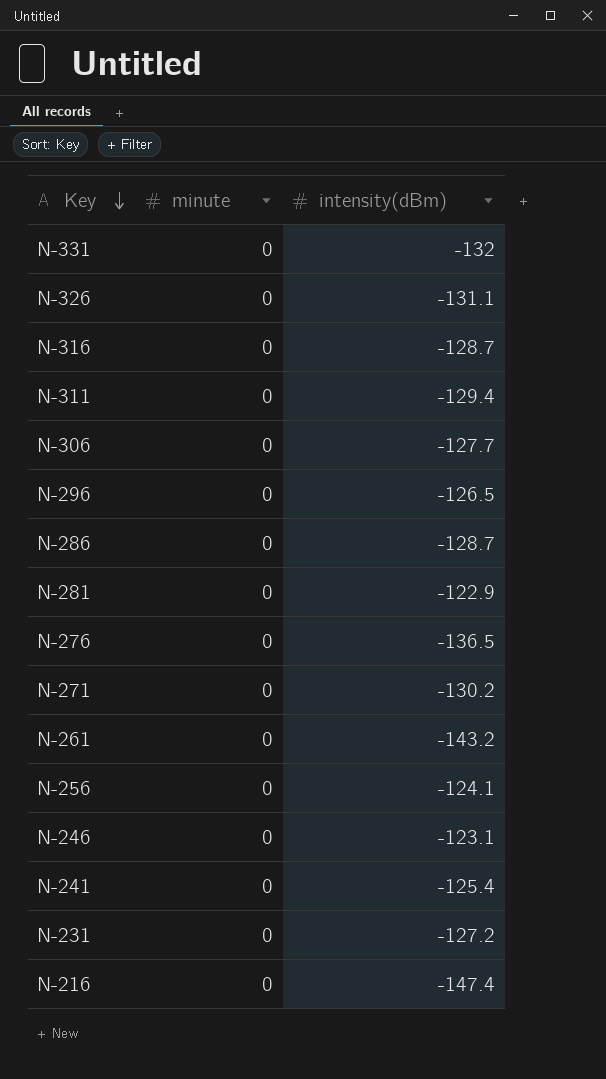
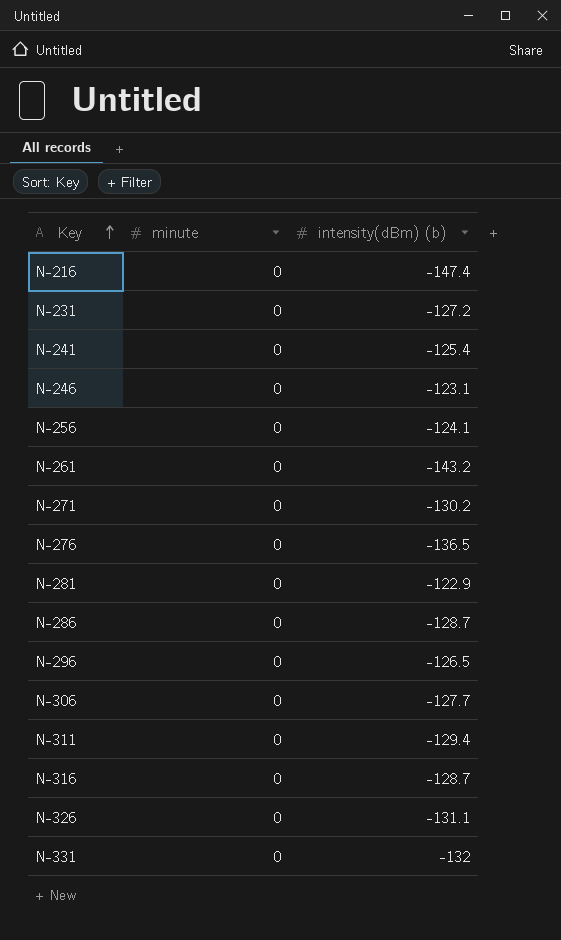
row order: Key descending -> Key ascending
column name: intensity(dBm) -> intensity(dBm) (b)

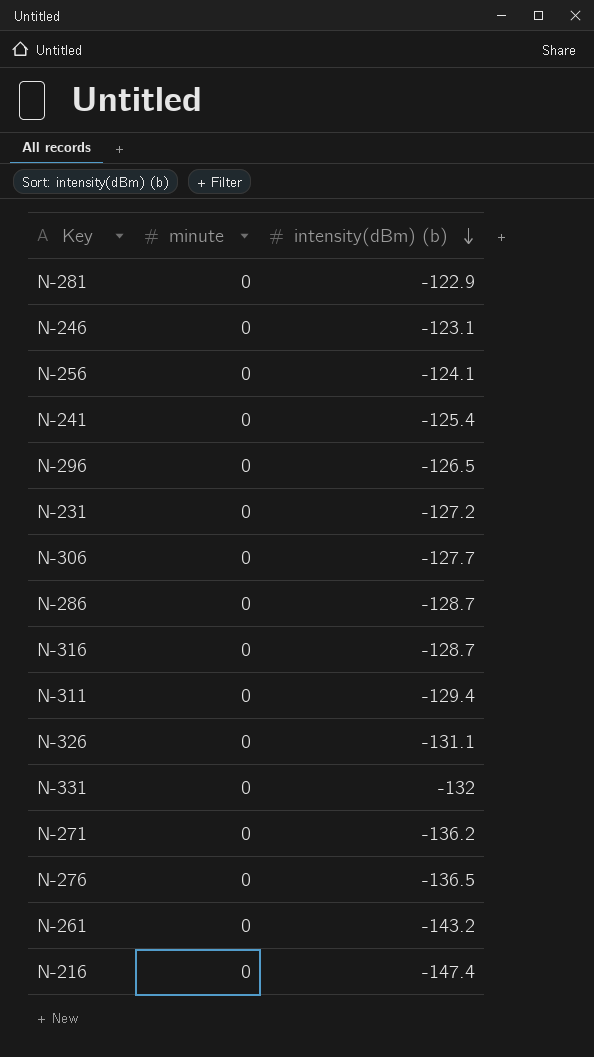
row order: Key ascending -> intensity(dBm) (b) descending
N-271 | intensity(dBm) (b): -130.2 -> -136.2

